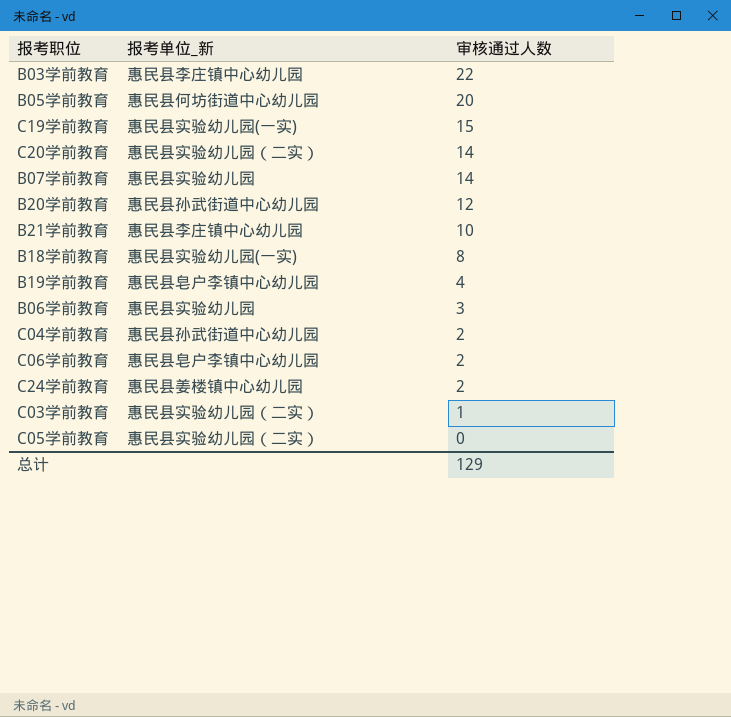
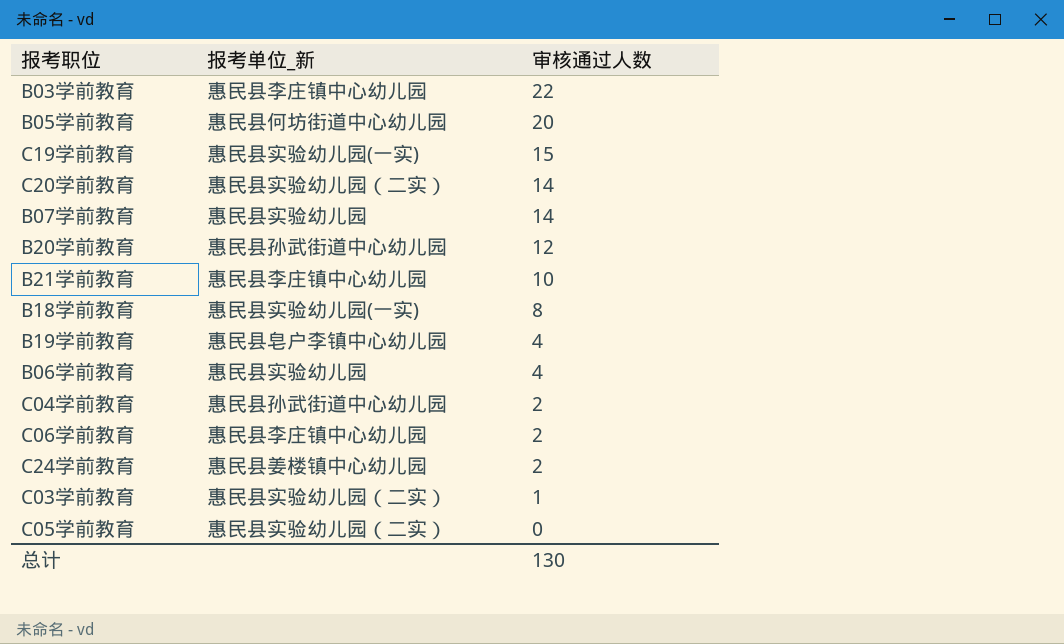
B06学前教育 | 审核通过人数: 3 -> 4
C06学前教育 | 报考单位_新: 惠民县皂户李镇中心幼儿园 -> 惠民县李庄镇中心幼儿园
总计 | 审核通过人数: 129 -> 130

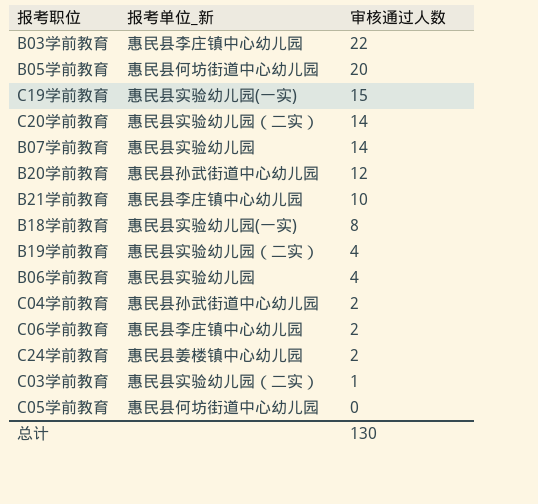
B19学前教育 | 报考单位_新: 惠民县皂户李镇中心幼儿园 -> 惠民县实验幼儿园（二实）
C05学前教育 | 报考单位_新: 惠民县实验幼儿园（二实） -> 惠民县何坊街道中心幼儿园

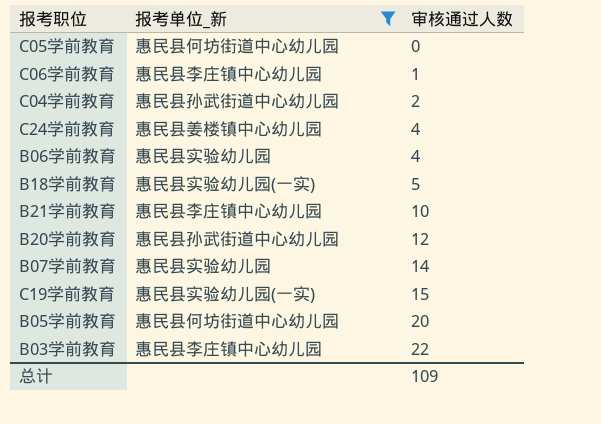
filter: none -> 报考单位_新 != 惠民县实验幼儿园（二实）
row order: 审核通过人数 descending -> 审核通过人数 ascending
C06学前教育 | 审核通过人数: 2 -> 1
C24学前教育 | 审核通过人数: 2 -> 4
B18学前教育 | 审核通过人数: 8 -> 5
总计 | 审核通过人数: 130 -> 109

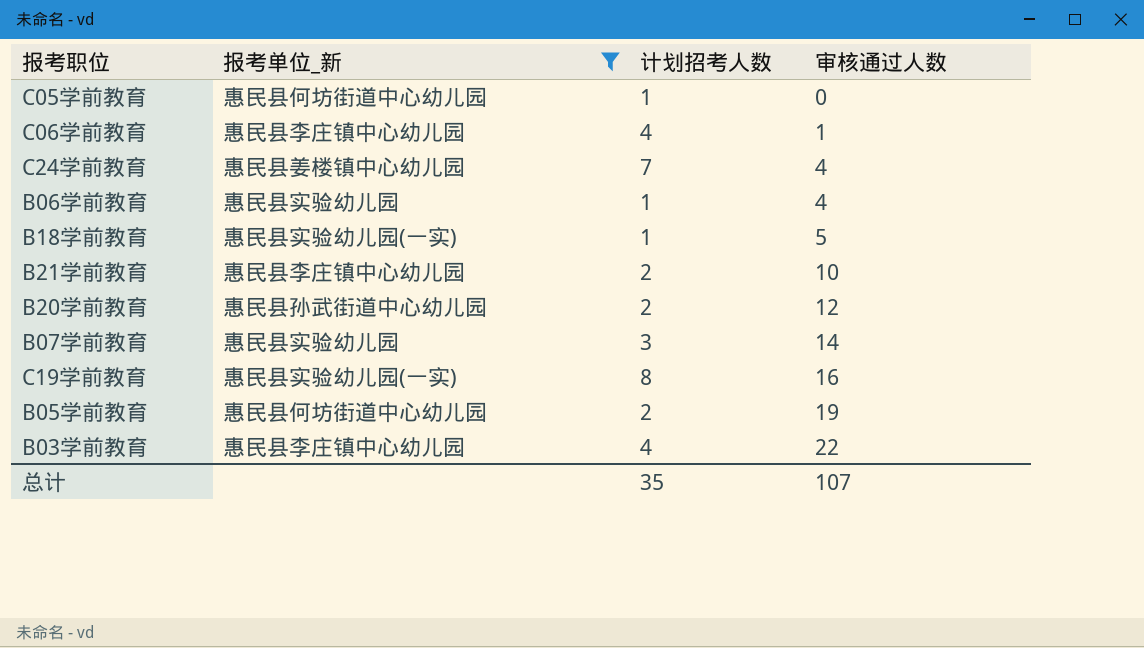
column 计划招考人数 | position: none -> 3
row C04学前教育: 惠民县孙武街道中心幼儿园 | 2 -> none
C19学前教育 | 审核通过人数: 15 -> 16
B05学前教育 | 审核通过人数: 20 -> 19
总计 | 审核通过人数: 109 -> 107

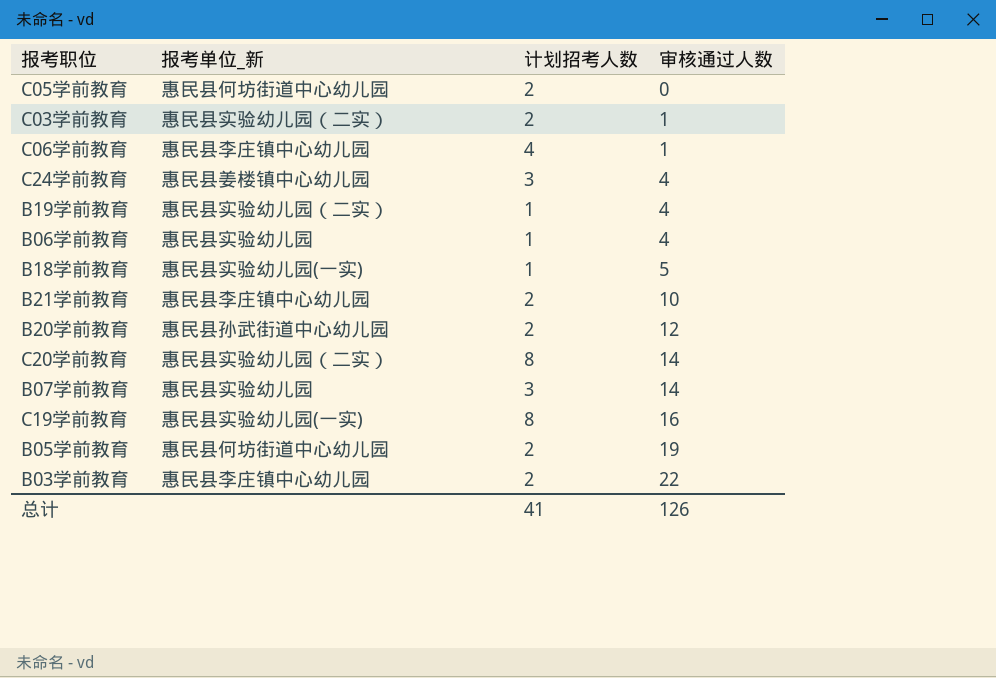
filter: 报考单位_新 != 惠民县实验幼儿园（二实） -> none
C05学前教育 | 计划招考人数: 1 -> 2
C24学前教育 | 计划招考人数: 7 -> 3
B03学前教育 | 计划招考人数: 4 -> 2
总计 | 计划招考人数: 35 -> 41
总计 | 审核通过人数: 107 -> 126

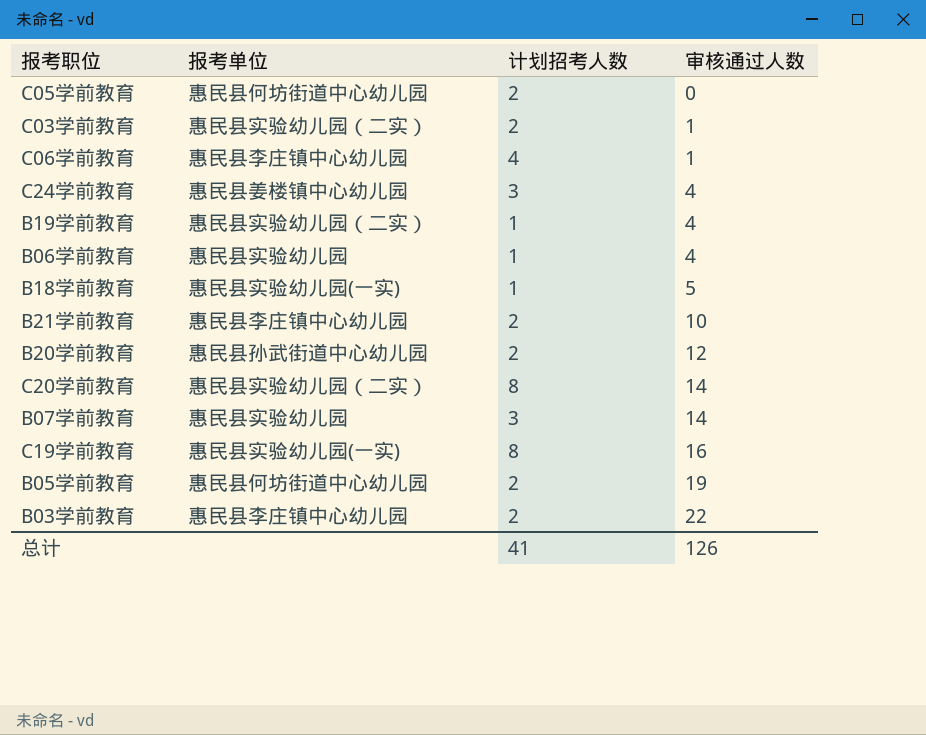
column name: 报考单位_新 -> 报考单位

